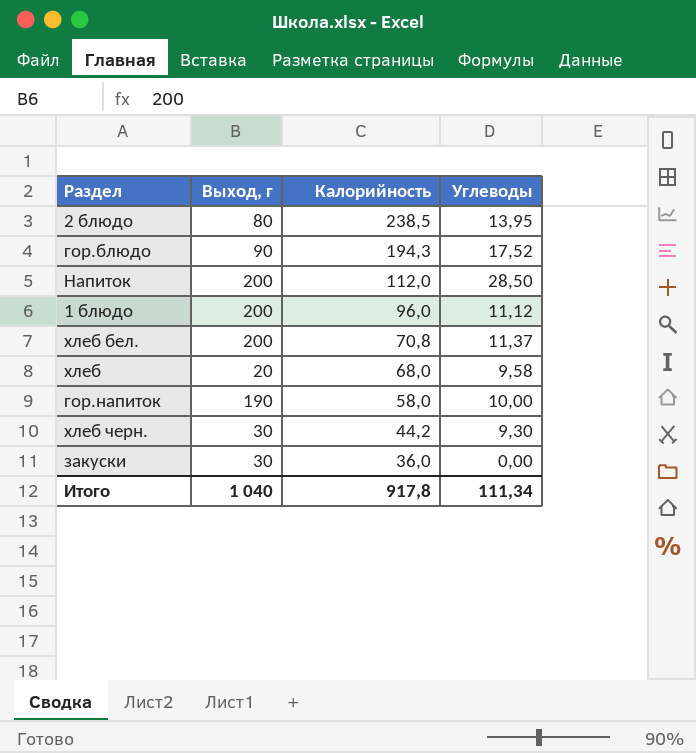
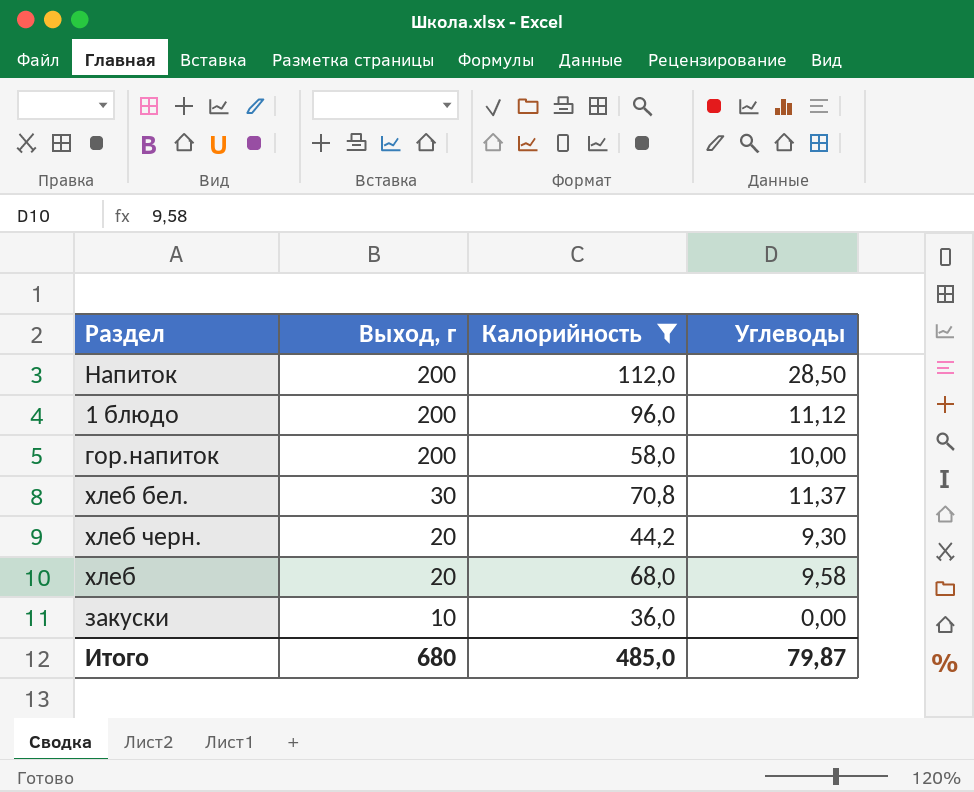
filter: none -> Калорийность <= 112,0
row order: Калорийность descending -> Выход, г descending
гор.напиток | Выход, г: 190 -> 200
хлеб бел. | Выход, г: 200 -> 30
хлеб черн. | Выход, г: 30 -> 20
закуски | Выход, г: 30 -> 10
Итого | Выход, г: 1 040 -> 680
Итого | Калорийность: 917,8 -> 485,0
Итого | Углеводы: 111,34 -> 79,87

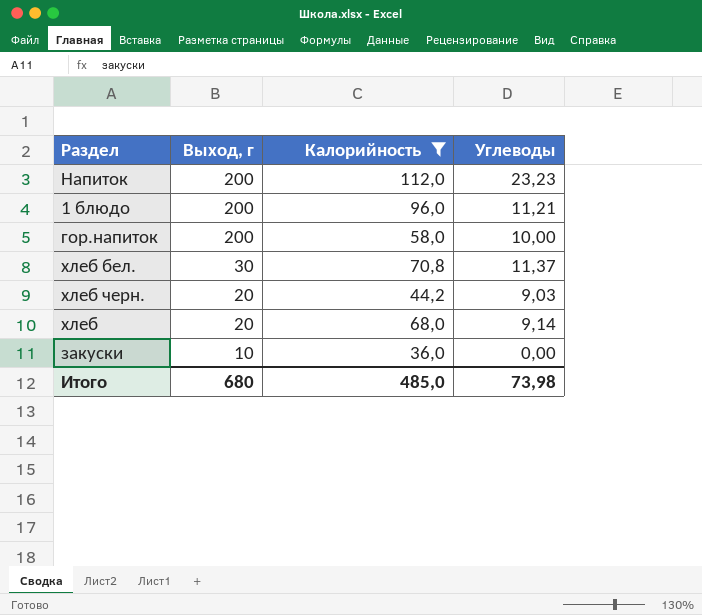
Напиток | Углеводы: 28,50 -> 23,23
1 блюдо | Углеводы: 11,12 -> 11,21
хлеб черн. | Углеводы: 9,30 -> 9,03
хлеб | Углеводы: 9,58 -> 9,14
Итого | Углеводы: 79,87 -> 73,98

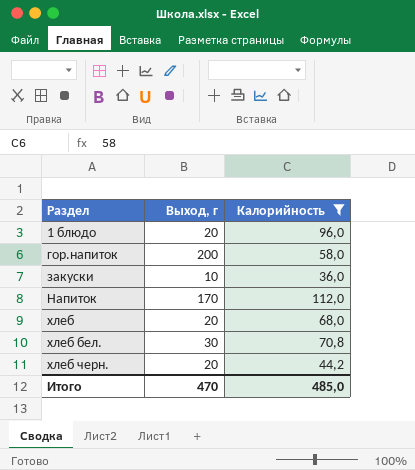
row order: Выход, г descending -> Раздел ascending
column Углеводы | position: 4 -> none
1 блюдо | Выход, г: 200 -> 20
Напиток | Выход, г: 200 -> 170
Итого | Выход, г: 680 -> 470

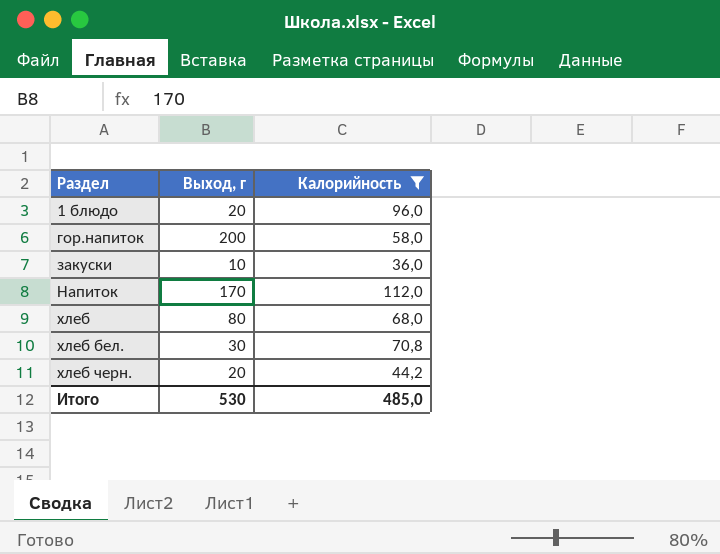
хлеб | Выход, г: 20 -> 80
Итого | Выход, г: 470 -> 530

